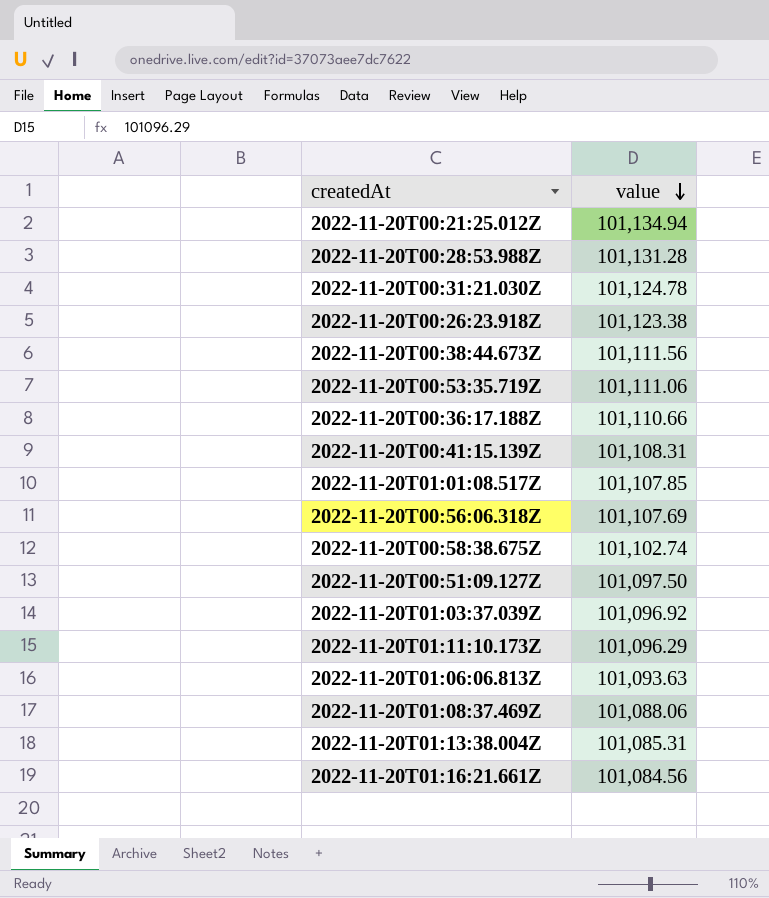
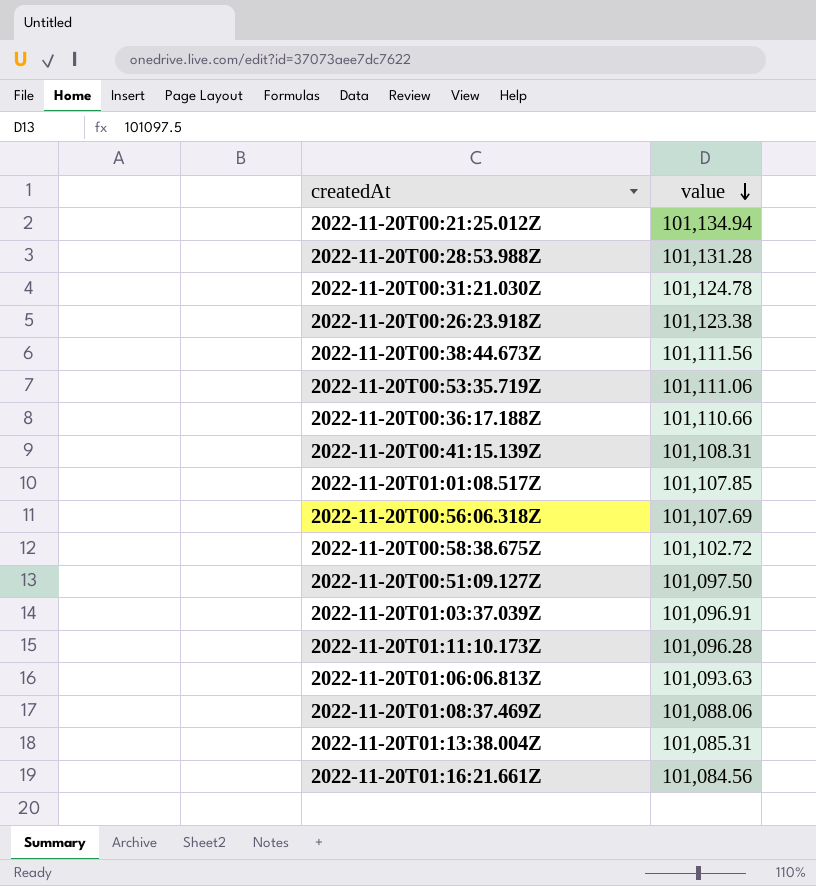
2022-11-20T00:58:38.675Z | value: 101,102.74 -> 101,102.72
2022-11-20T01:03:37.039Z | value: 101,096.92 -> 101,096.91
2022-11-20T01:11:10.173Z | value: 101,096.29 -> 101,096.28

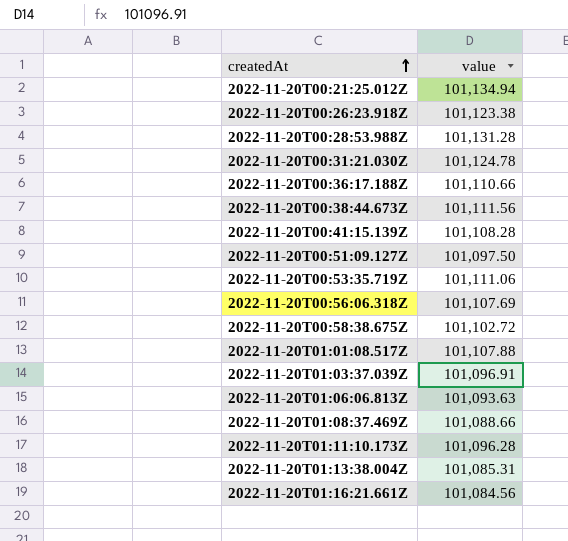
row order: value descending -> createdAt ascending
2022-11-20T00:41:15.139Z | value: 101,108.31 -> 101,108.28
2022-11-20T01:01:08.517Z | value: 101,107.85 -> 101,107.88
2022-11-20T01:08:37.469Z | value: 101,088.06 -> 101,088.66

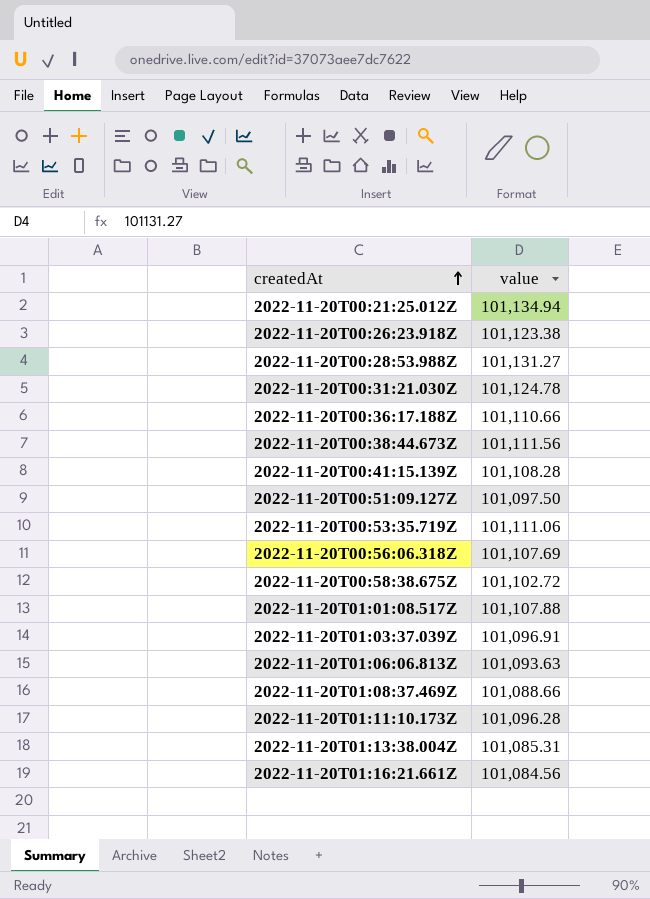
2022-11-20T00:28:53.988Z | value: 101,131.28 -> 101,131.27

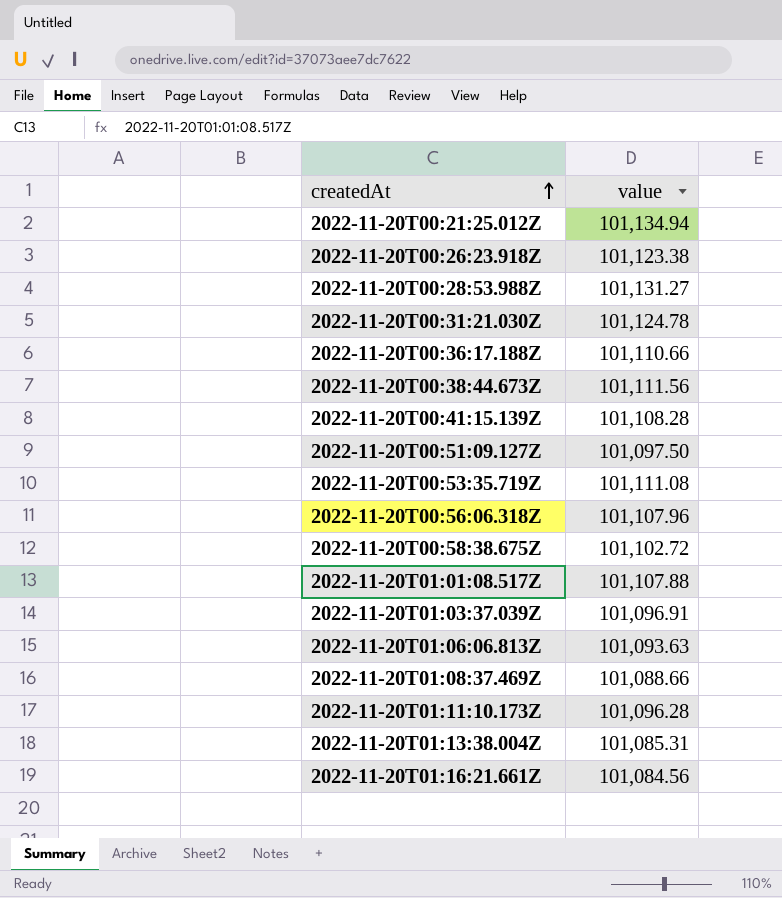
2022-11-20T00:53:35.719Z | value: 101,111.06 -> 101,111.08
2022-11-20T00:56:06.318Z | value: 101,107.69 -> 101,107.96

